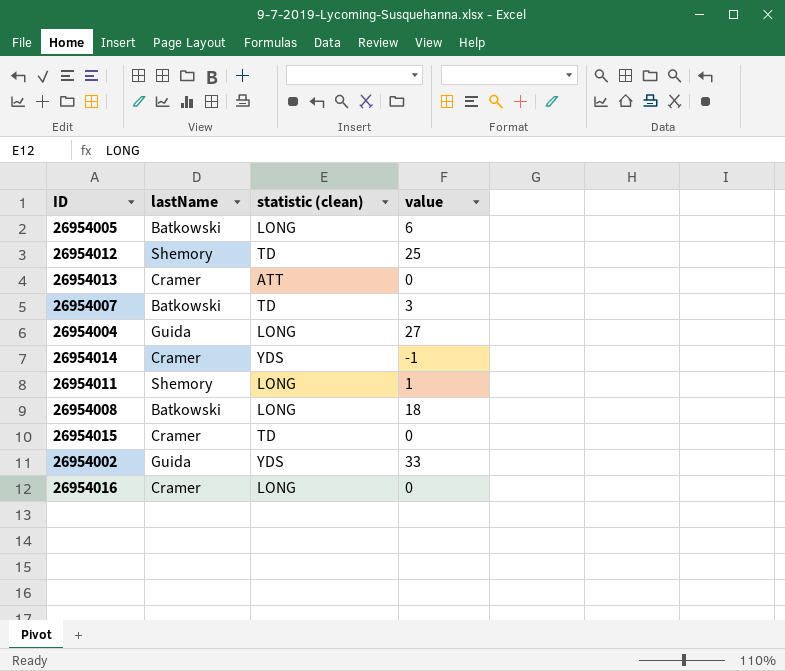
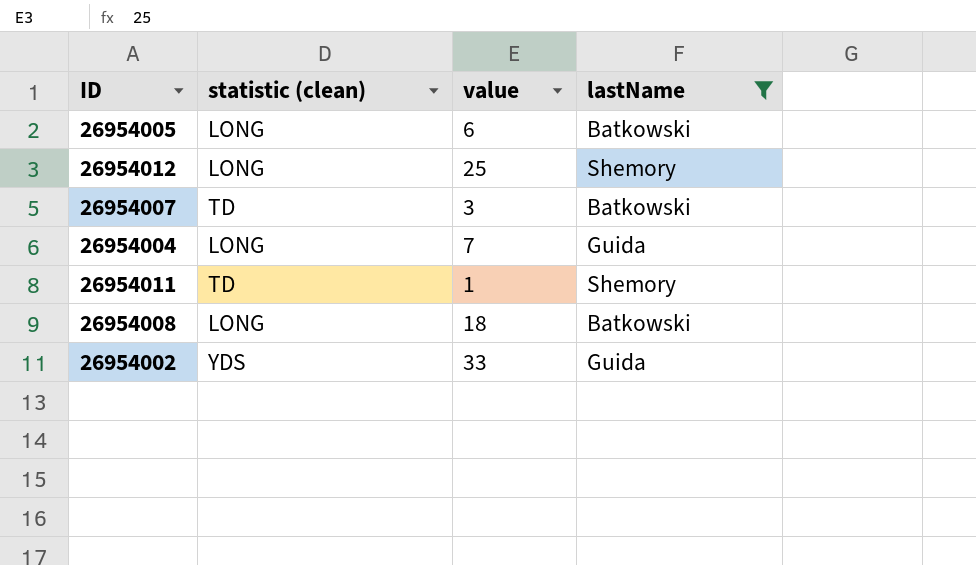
filter: none -> lastName != Cramer
column lastName | position: 2 -> 4
26954012 | statistic (clean): TD -> LONG
26954004 | value: 27 -> 7
26954011 | statistic (clean): LONG -> TD

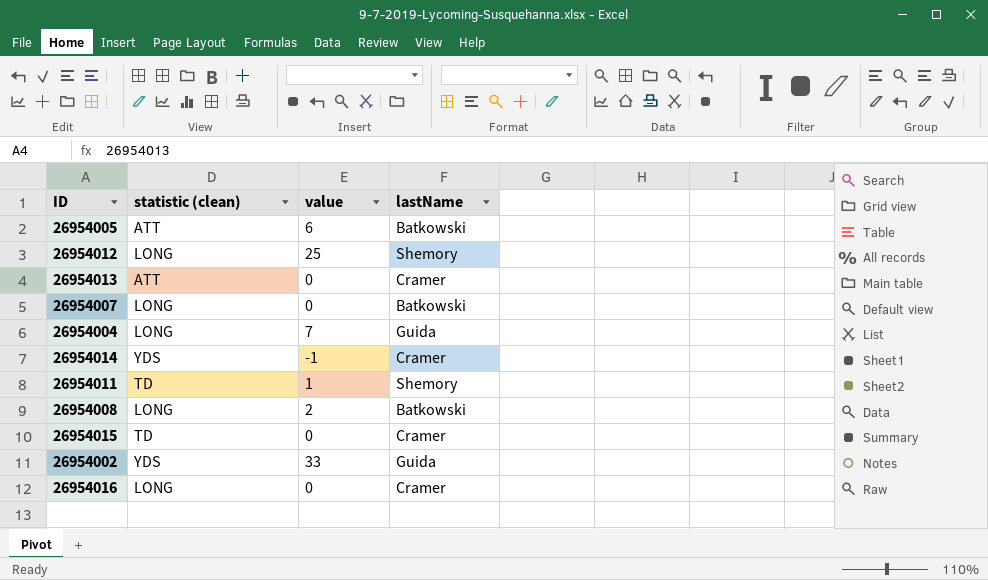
filter: lastName != Cramer -> none
26954005 | statistic (clean): LONG -> ATT
26954007 | statistic (clean): TD -> LONG
26954007 | value: 3 -> 0
26954008 | value: 18 -> 2

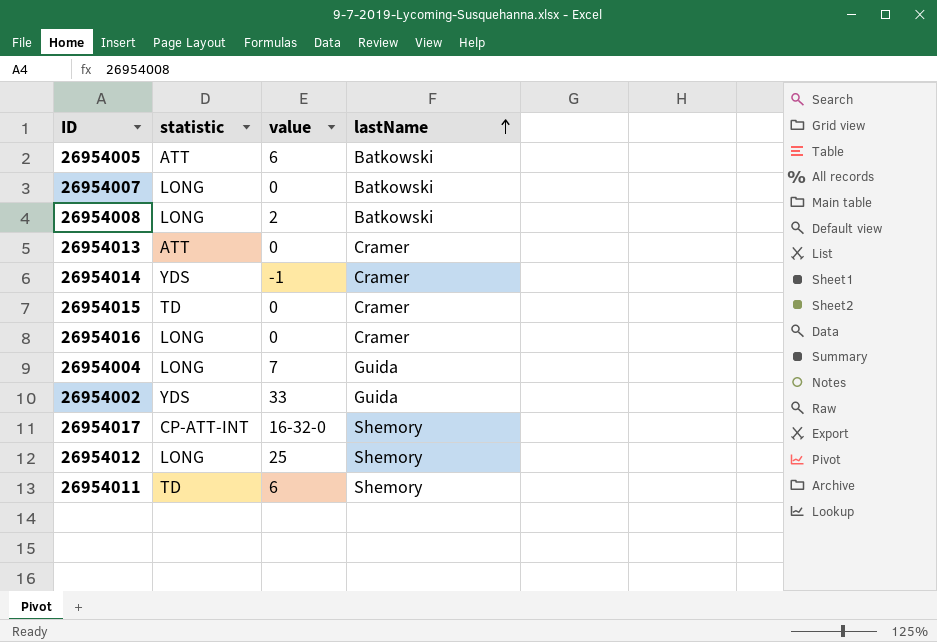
row order: none -> lastName ascending
column name: statistic (clean) -> statistic
row 26954017: none -> CP-ATT-INT | 16-32-0 | Shemory
26954011 | value: 1 -> 6

